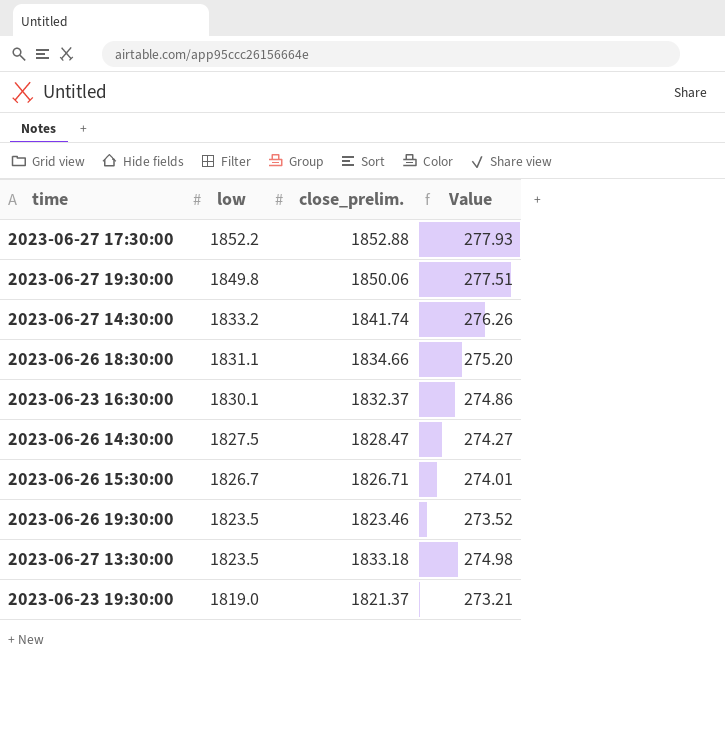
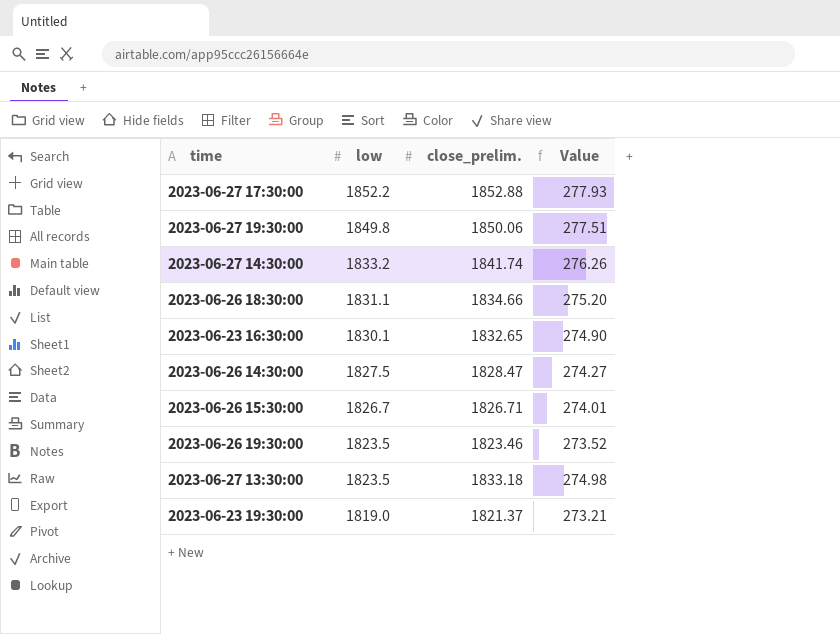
2023-06-23 16:30:00 | close_prelim.: 1832.37 -> 1832.65
2023-06-23 16:30:00 | Value: 274.86 -> 274.90

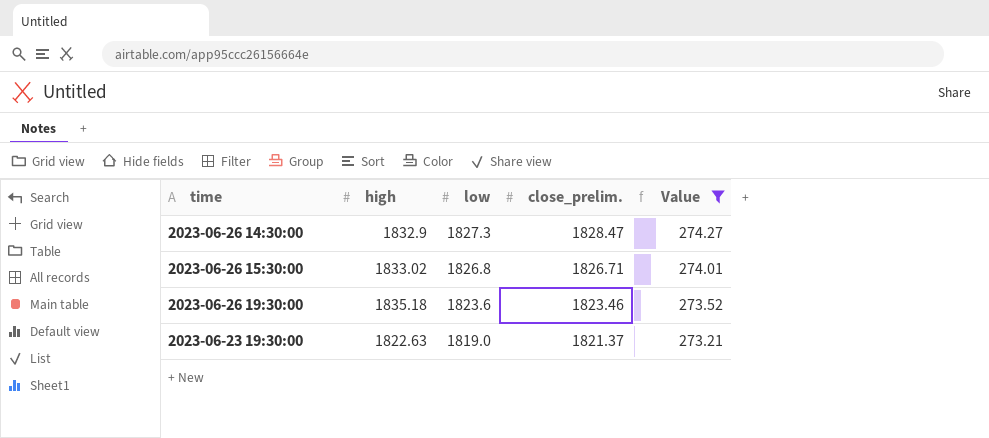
filter: none -> Value <= 274.27
column high | position: none -> 2
2023-06-26 14:30:00 | low: 1827.5 -> 1827.3
2023-06-26 15:30:00 | low: 1826.7 -> 1826.8
2023-06-26 19:30:00 | low: 1823.5 -> 1823.6

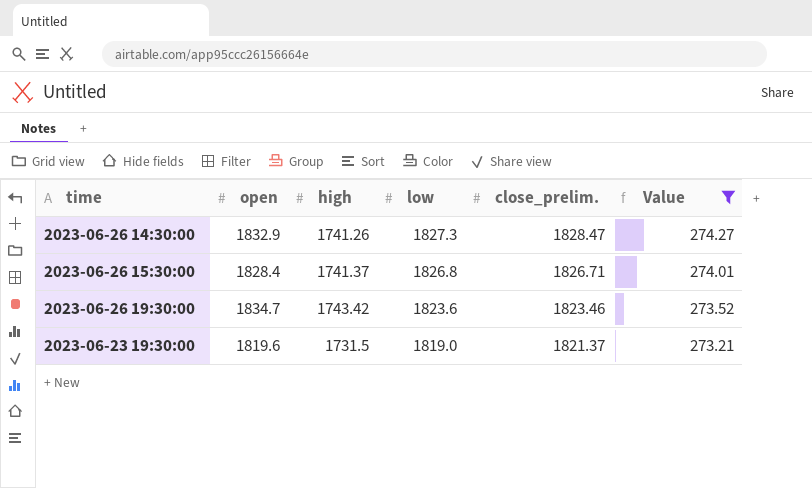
column open | position: none -> 2
2023-06-26 14:30:00 | high: 1832.9 -> 1741.26
2023-06-26 15:30:00 | high: 1833.02 -> 1741.37
2023-06-26 19:30:00 | high: 1835.18 -> 1743.42
2023-06-23 19:30:00 | high: 1822.63 -> 1731.5

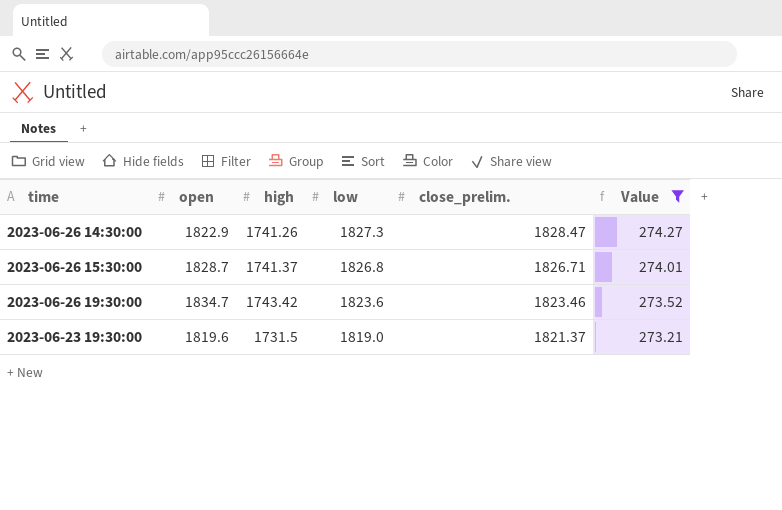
2023-06-26 14:30:00 | open: 1832.9 -> 1822.9
2023-06-26 15:30:00 | open: 1828.4 -> 1828.7

